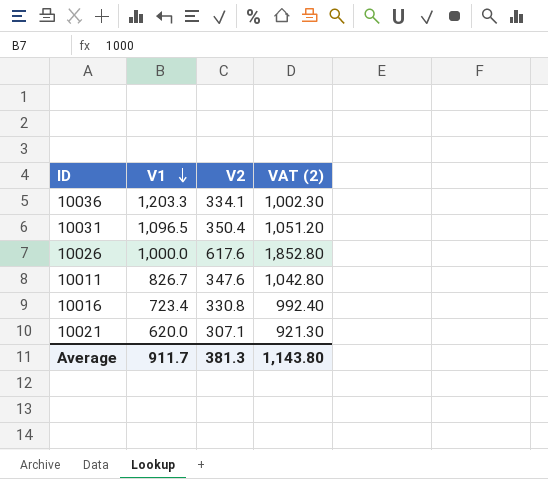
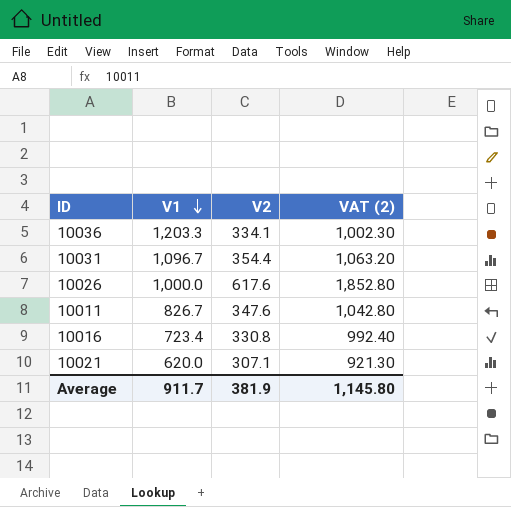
10031 | V1: 1,096.5 -> 1,096.7
10031 | V2: 350.4 -> 354.4
10031 | VAT (2): 1,051.20 -> 1,063.20
Average | V2: 381.3 -> 381.9
Average | VAT (2): 1,143.80 -> 1,145.80

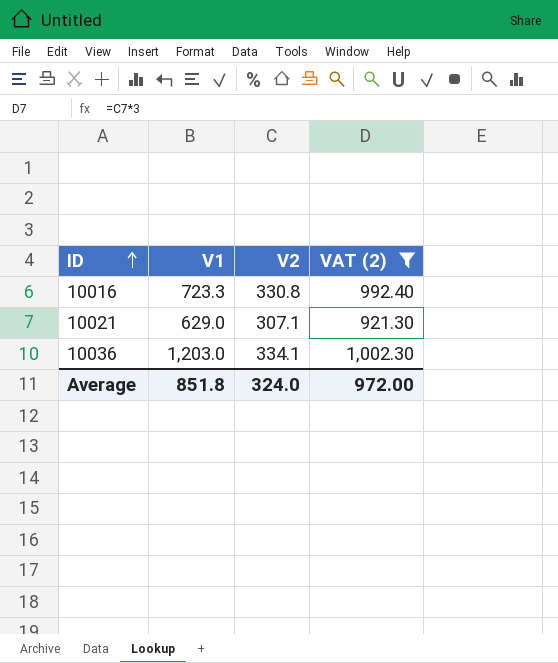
filter: none -> VAT (2) <= 1,002.30
row order: V1 descending -> ID ascending
10016 | V1: 723.4 -> 723.3
10021 | V1: 620.0 -> 629.0
10036 | V1: 1,203.3 -> 1,203.0
Average | V1: 911.7 -> 851.8
Average | V2: 381.9 -> 324.0
Average | VAT (2): 1,145.80 -> 972.00

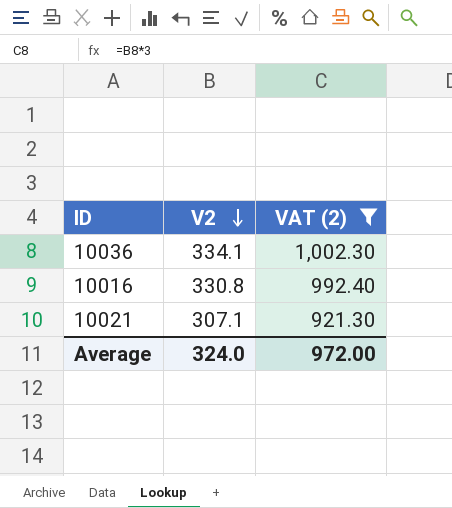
row order: ID ascending -> V2 descending
column V1 | position: 2 -> none

